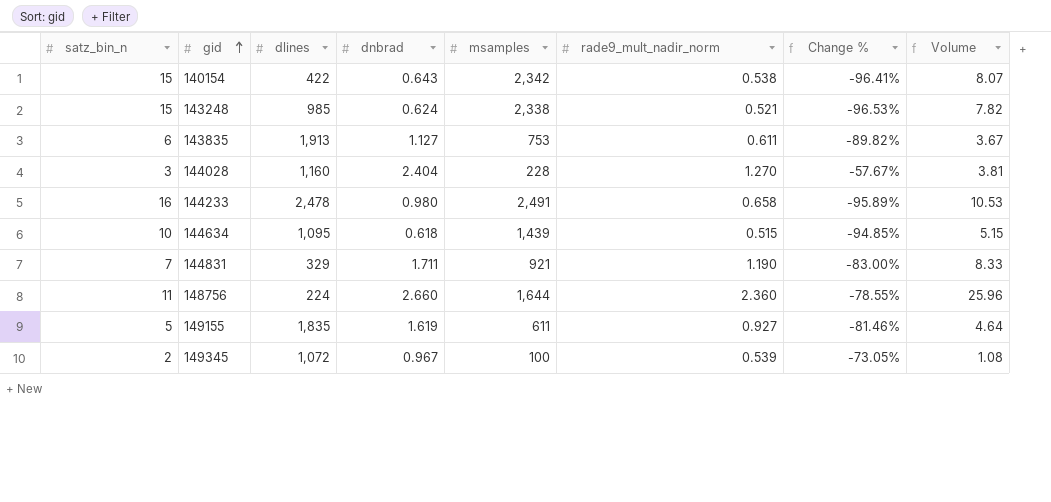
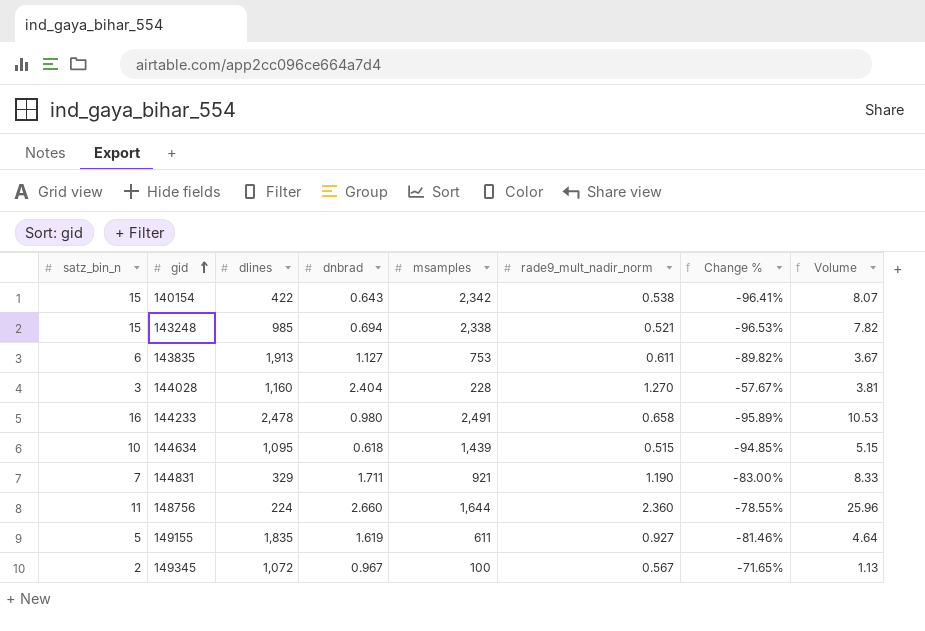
143248 | dnbrad: 0.624 -> 0.694
149345 | rade9_mult_nadir_norm: 0.539 -> 0.567
149345 | Change %: -73.05% -> -71.65%
149345 | Volume: 1.08 -> 1.13

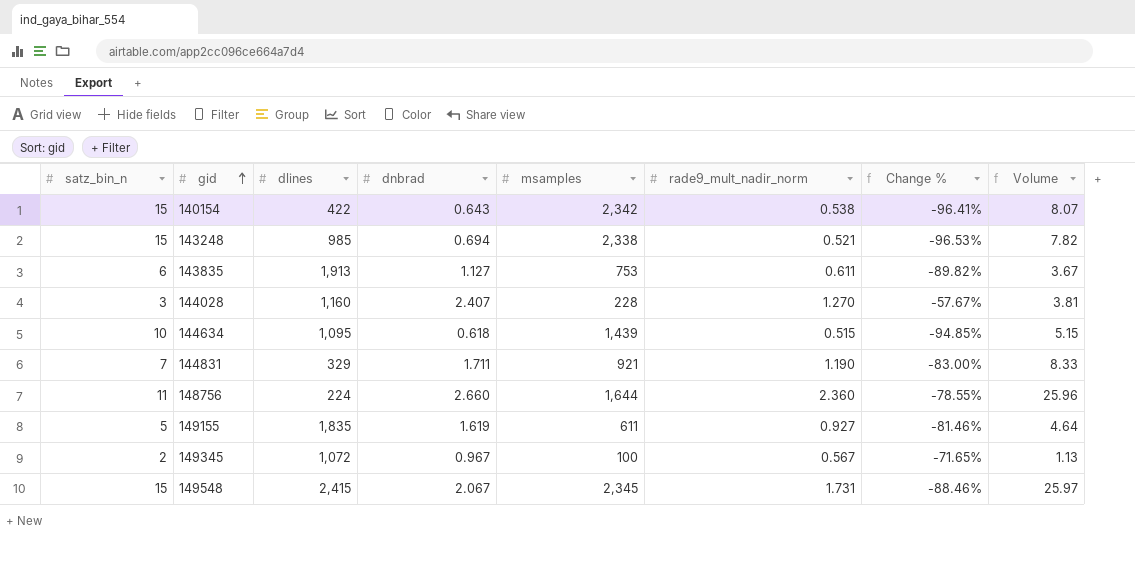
row 144233: 16 | 2,478 | 0.980 | 2,491 | 0.658 | -95.89% | 10.53 -> none
144028 | dnbrad: 2.404 -> 2.407
row 149548: none -> 15 | 2,415 | 2.067 | 2,345 | 1.731 | -88.46% | 25.97

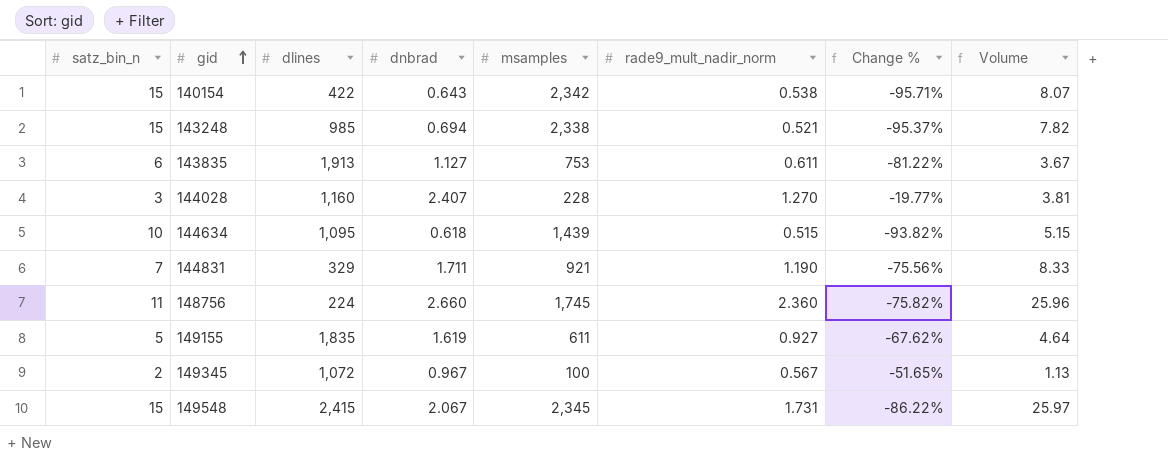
column Change % | formula: ([rade9_mult_nadir_norm] - [satz_bin_n]) / [satz_bin_n] -> ([dnbrad] - [satz_bin_n]) / [satz_bin_n]
148756 | msamples: 1,644 -> 1,745

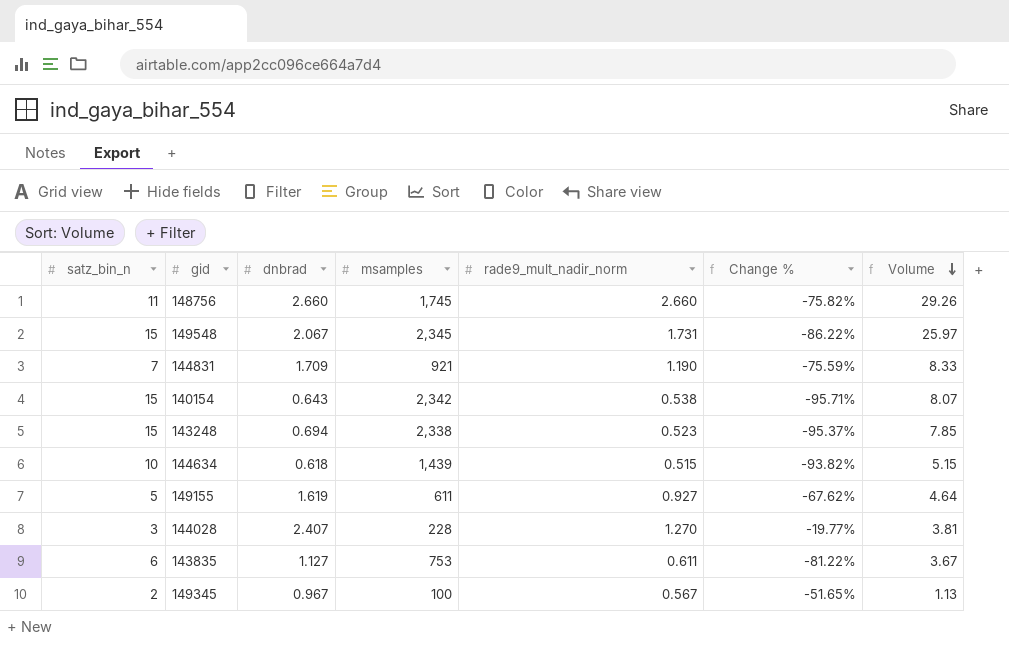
row order: gid ascending -> Volume descending
column dlines | position: 3 -> none
148756 | rade9_mult_nadir_norm: 2.360 -> 2.660
148756 | Volume: 25.96 -> 29.26
144831 | dnbrad: 1.711 -> 1.709
144831 | Change %: -75.56% -> -75.59%
143248 | rade9_mult_nadir_norm: 0.521 -> 0.523
143248 | Volume: 7.82 -> 7.85

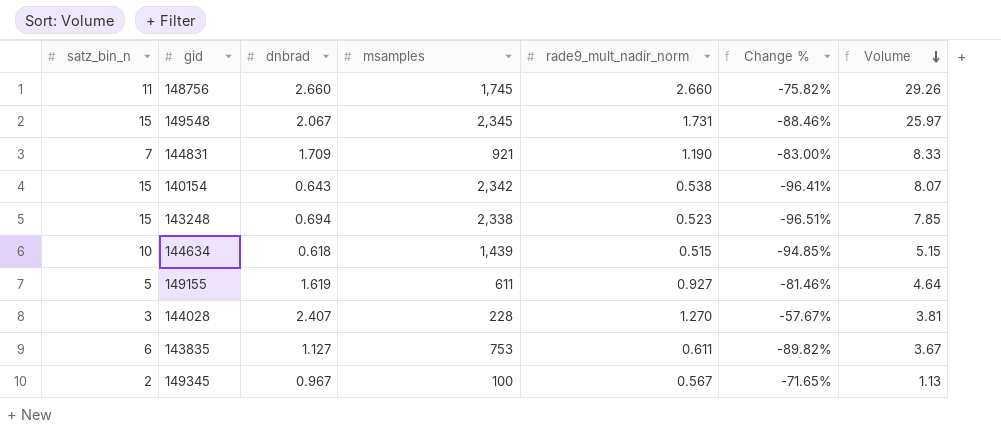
column Change % | formula: ([dnbrad] - [satz_bin_n]) / [satz_bin_n] -> ([rade9_mult_nadir_norm] - [satz_bin_n]) / [satz_bin_n]

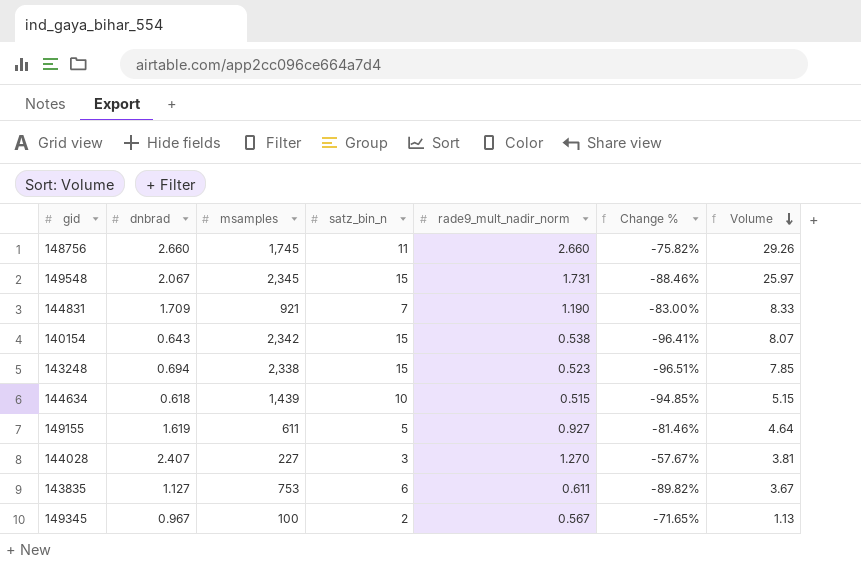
column satz_bin_n | position: 1 -> 4
144028 | msamples: 228 -> 227

